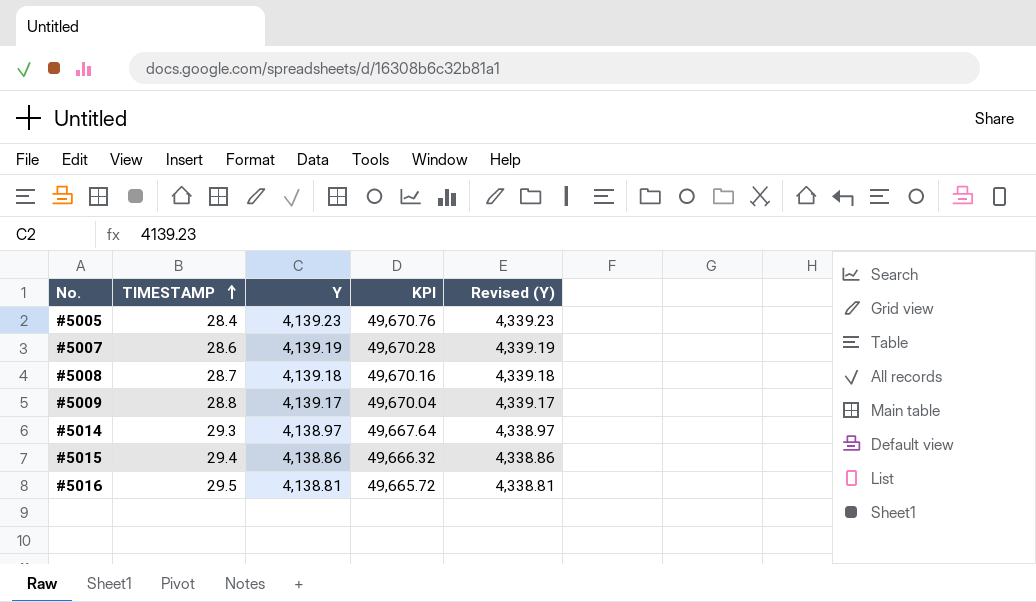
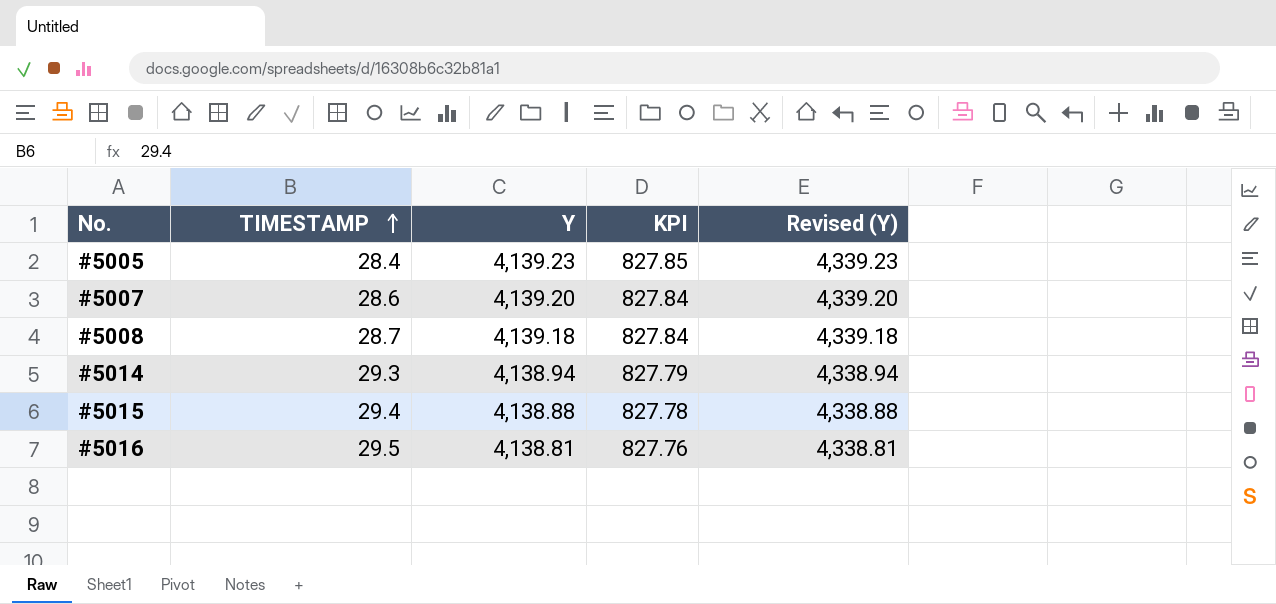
column KPI | formula: [Y] * 12 -> [Y] * 0.2
row #5009: 28.8 | 4,139.17 | 49,670.04 | 4,339.17 -> none
#5007 | Y: 4,139.19 -> 4,139.20
#5007 | Revised (Y): 4,339.19 -> 4,339.20
#5014 | Y: 4,138.97 -> 4,138.94
#5014 | Revised (Y): 4,338.97 -> 4,338.94
#5015 | Y: 4,138.86 -> 4,138.88
#5015 | Revised (Y): 4,338.86 -> 4,338.88

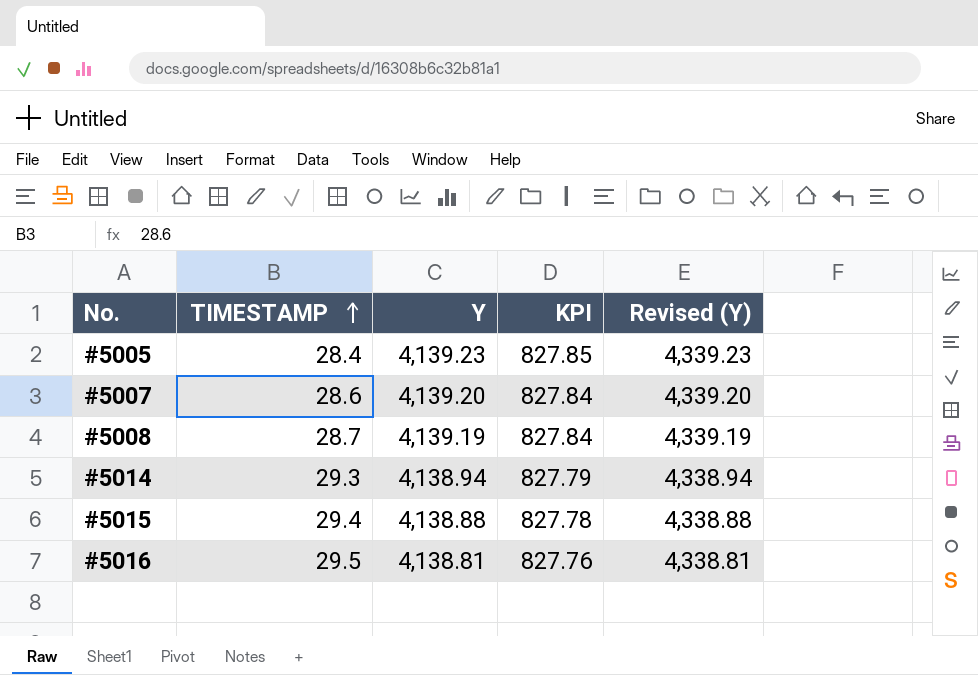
#5008 | Y: 4,139.18 -> 4,139.19
#5008 | Revised (Y): 4,339.18 -> 4,339.19

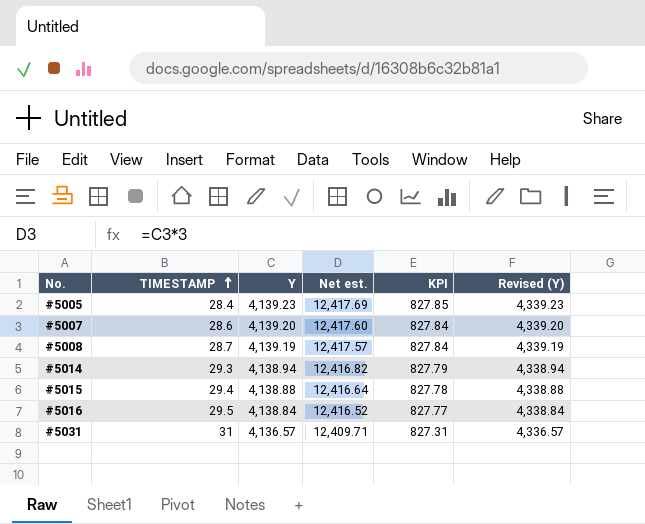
column Net est. | formula: none -> [Y] * 3
#5016 | Y: 4,138.81 -> 4,138.84
#5016 | KPI: 827.76 -> 827.77
#5016 | Revised (Y): 4,338.81 -> 4,338.84
row #5031: none -> 31 | 4,136.57 | 12,409.71 | 827.31 | 4,336.57

